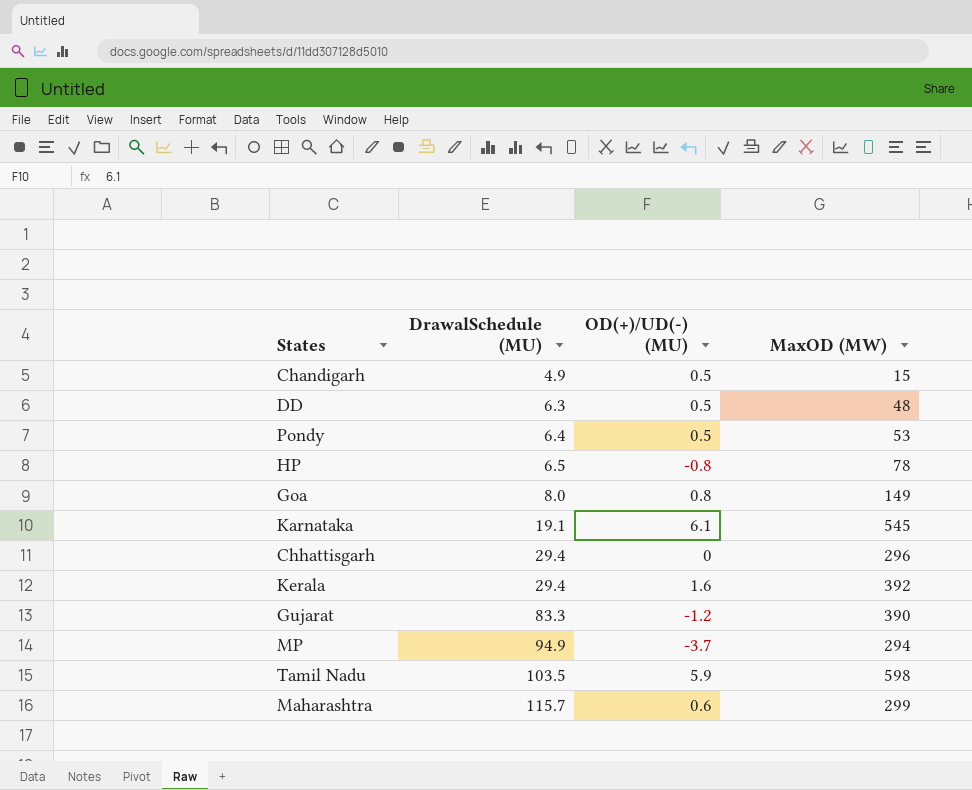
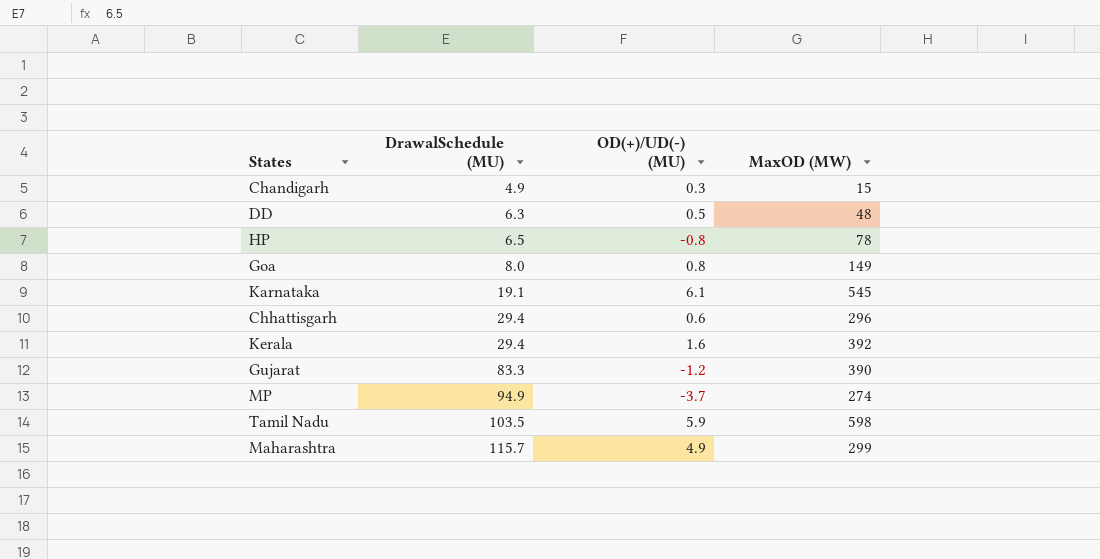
row Pondy: 6.4 | 0.5 | 53 -> none
Chandigarh | OD(+)/UD(-) (MU): 0.5 -> 0.3
Chhattisgarh | OD(+)/UD(-) (MU): 0 -> 0.6
MP | MaxOD (MW): 294 -> 274
Maharashtra | OD(+)/UD(-) (MU): 0.6 -> 4.9

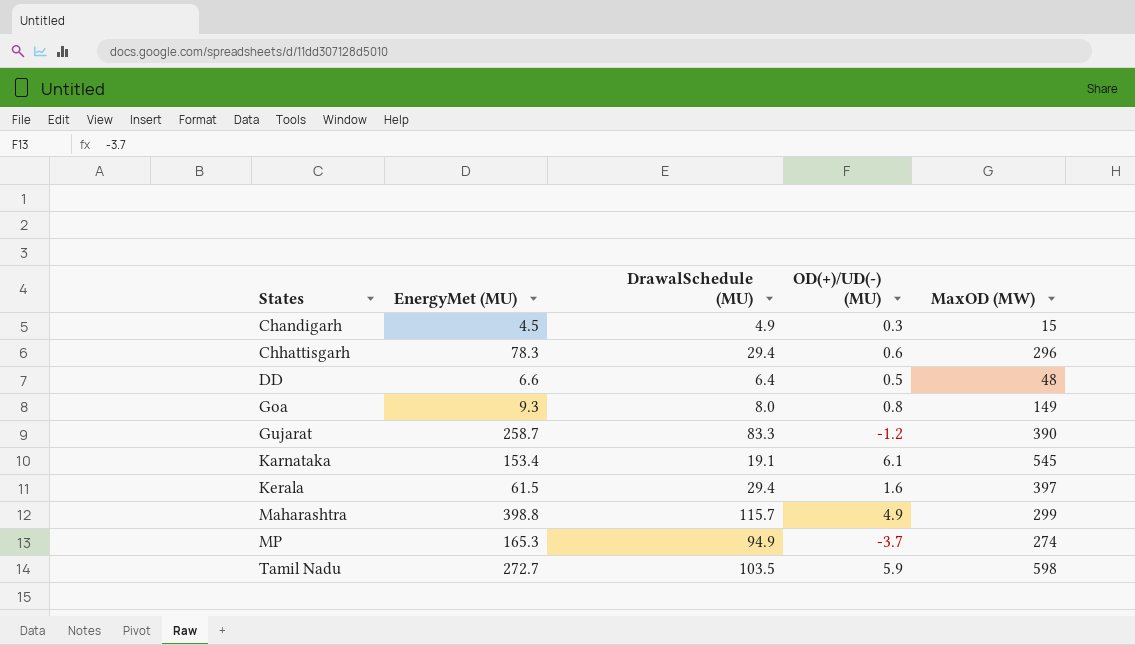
row order: DrawalSchedule (MU) ascending -> States ascending
column EnergyMet (MU) | position: none -> 2
row HP: 6.5 | -0.8 | 78 -> none
DD | DrawalSchedule (MU): 6.3 -> 6.4
Kerala | MaxOD (MW): 392 -> 397

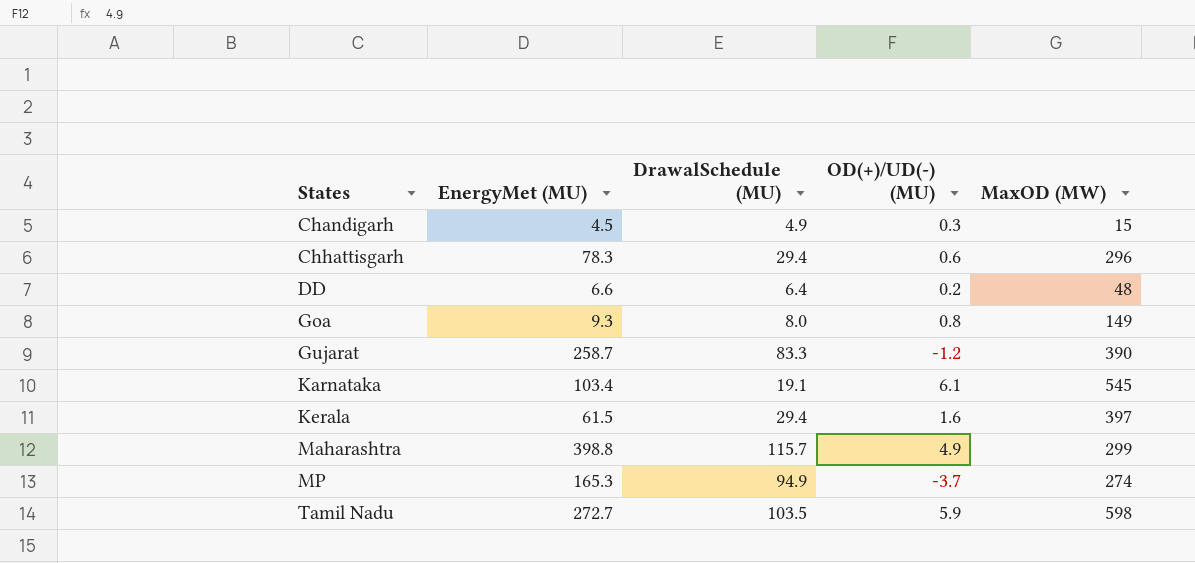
DD | OD(+)/UD(-) (MU): 0.5 -> 0.2
Karnataka | EnergyMet (MU): 153.4 -> 103.4

